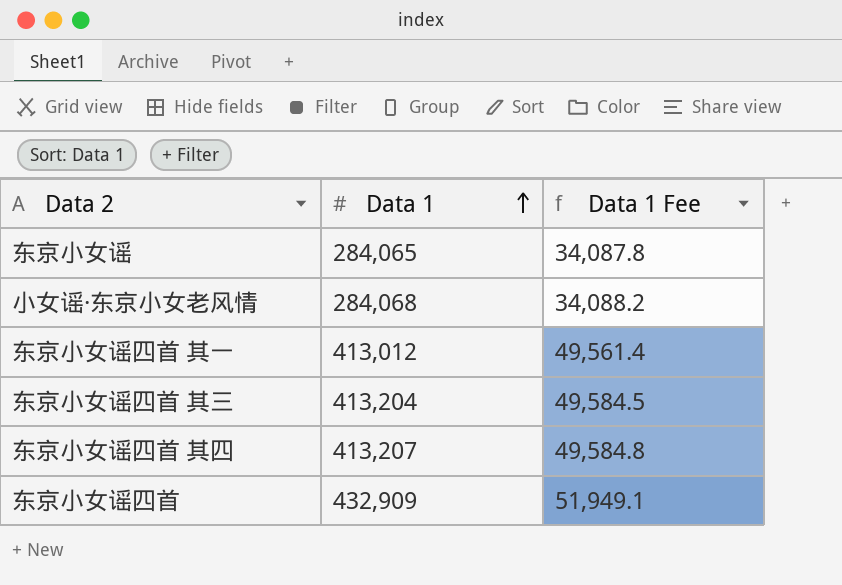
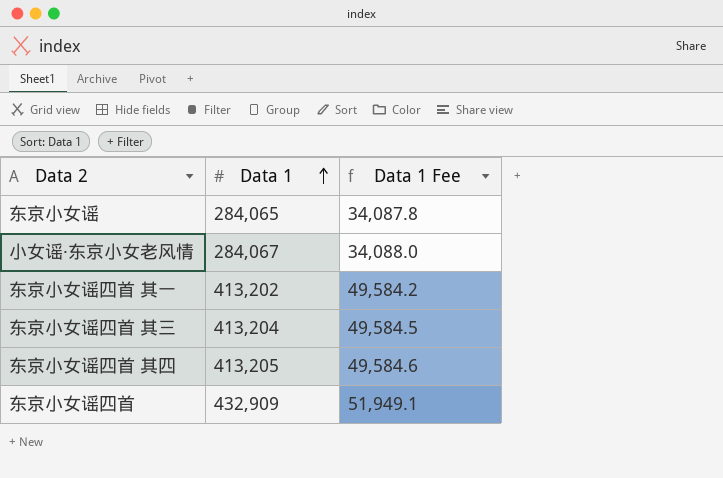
小女谣·东京小女老风情 | Data 1: 284,068 -> 284,067
小女谣·东京小女老风情 | Data 1 Fee: 34,088.2 -> 34,088.0
东京小女谣四首 其一 | Data 1: 413,012 -> 413,202
东京小女谣四首 其一 | Data 1 Fee: 49,561.4 -> 49,584.2
东京小女谣四首 其四 | Data 1: 413,207 -> 413,205
东京小女谣四首 其四 | Data 1 Fee: 49,584.8 -> 49,584.6

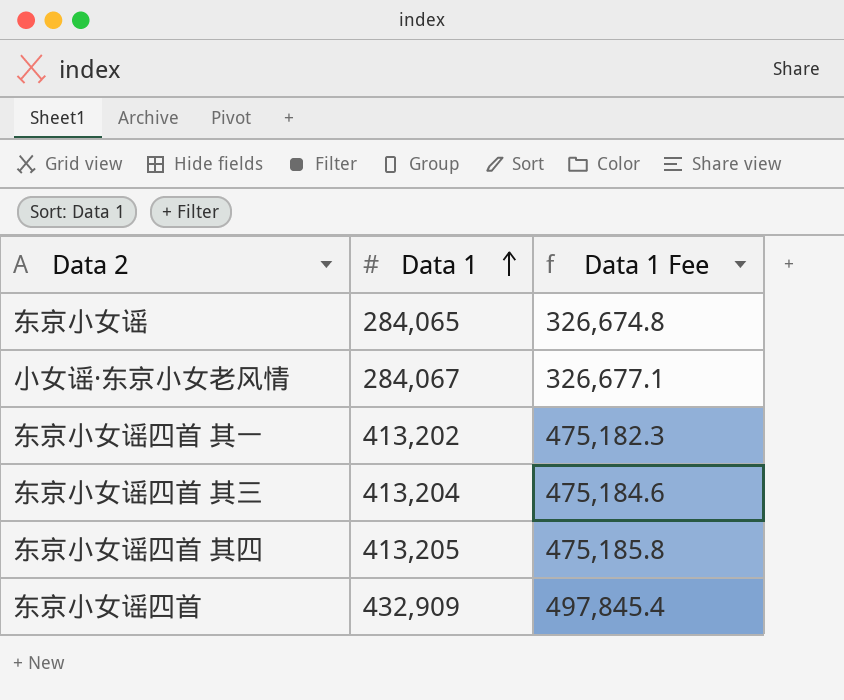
column Data 1 Fee | formula: [Data 1] * 0.12 -> [Data 1] * 1.15

